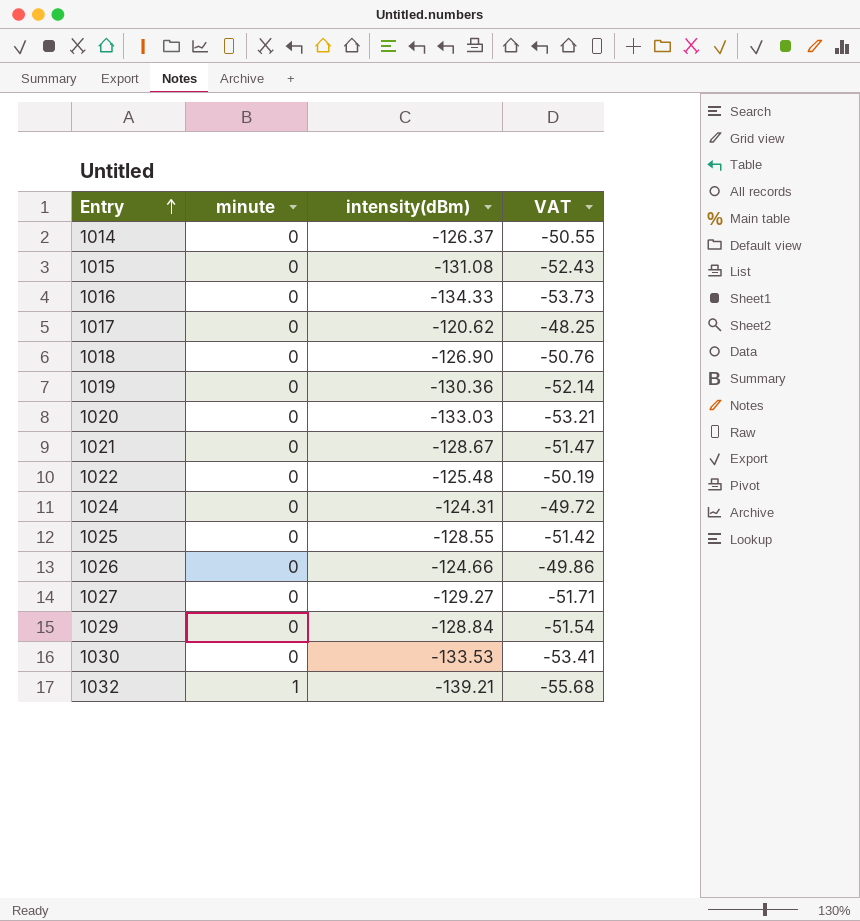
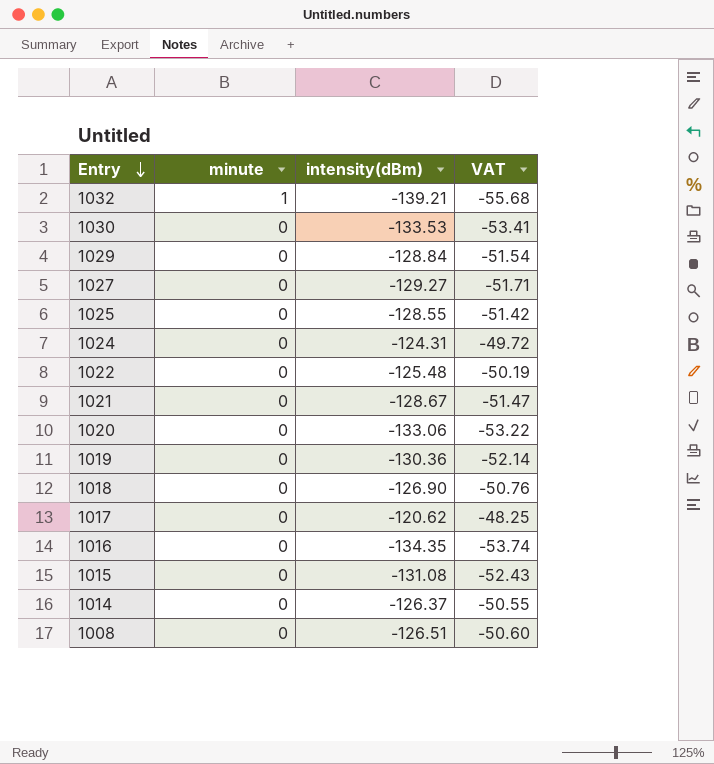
row order: Entry ascending -> Entry descending
row 1026: 0 | -124.66 | -49.86 -> none
1020 | intensity(dBm): -133.03 -> -133.06
1020 | VAT: -53.21 -> -53.22
1016 | intensity(dBm): -134.33 -> -134.35
1016 | VAT: -53.73 -> -53.74
row 1008: none -> 0 | -126.51 | -50.60

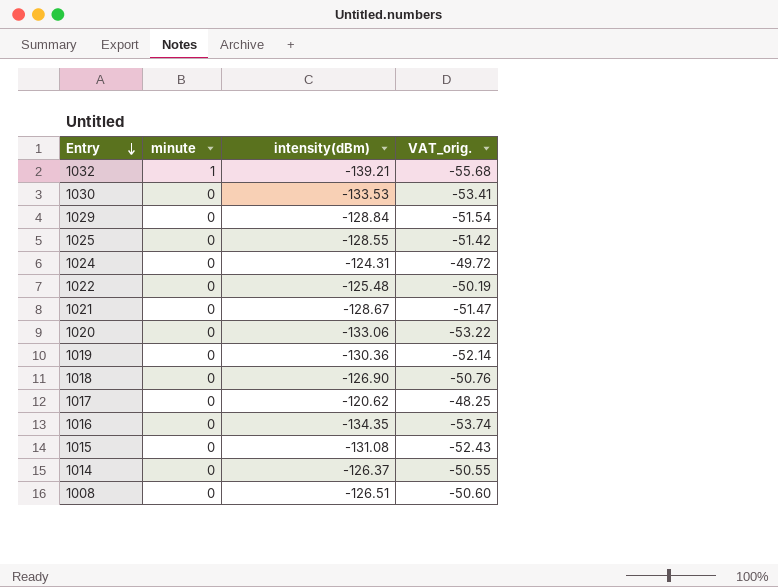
column name: VAT -> VAT_orig.
row 1027: 0 | -129.27 | -51.71 -> none

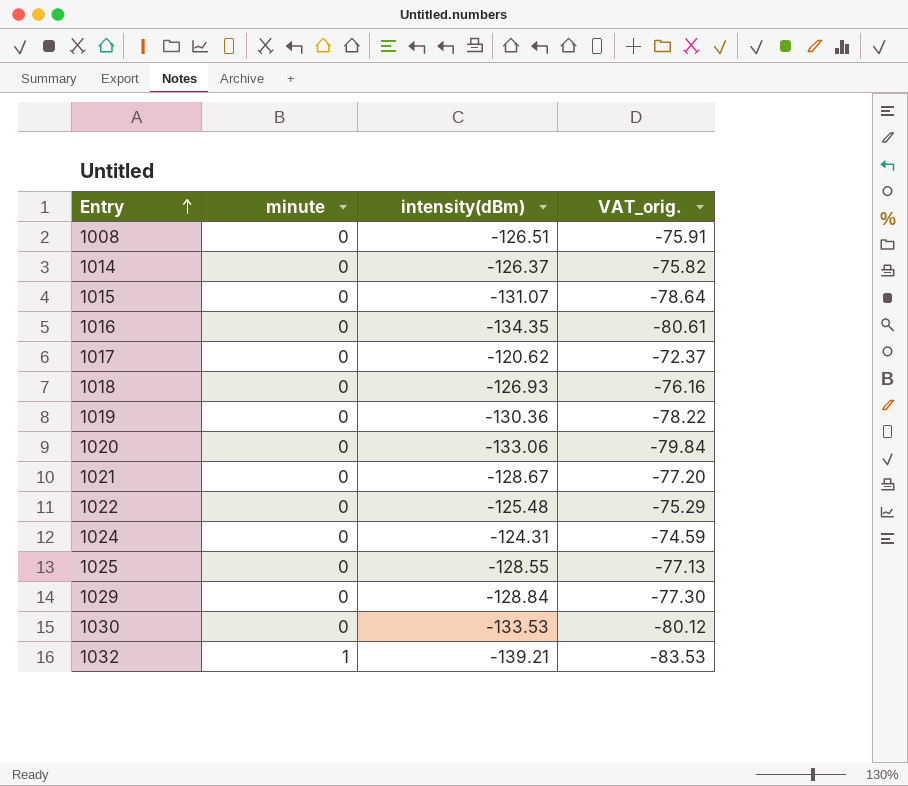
row order: Entry descending -> Entry ascending
column VAT_orig. | formula: [intensity(dBm)] * 0.4 -> [intensity(dBm)] * 0.6
1015 | intensity(dBm): -131.08 -> -131.07
1018 | intensity(dBm): -126.90 -> -126.93

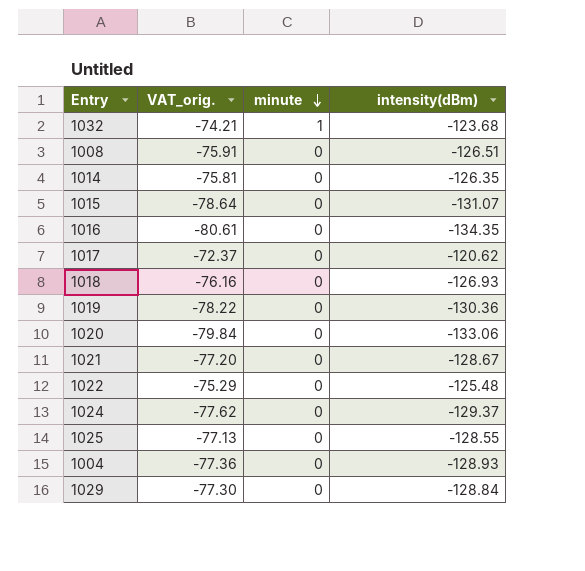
row order: Entry ascending -> minute descending
column VAT_orig. | position: 4 -> 2
row 1030: 0 | -133.53 | -80.12 -> none
1032 | VAT_orig.: -83.53 -> -74.21
1032 | intensity(dBm): -139.21 -> -123.68
1014 | VAT_orig.: -75.82 -> -75.81
1014 | intensity(dBm): -126.37 -> -126.35
1024 | VAT_orig.: -74.59 -> -77.62
1024 | intensity(dBm): -124.31 -> -129.37
row 1004: none -> -77.36 | 0 | -128.93

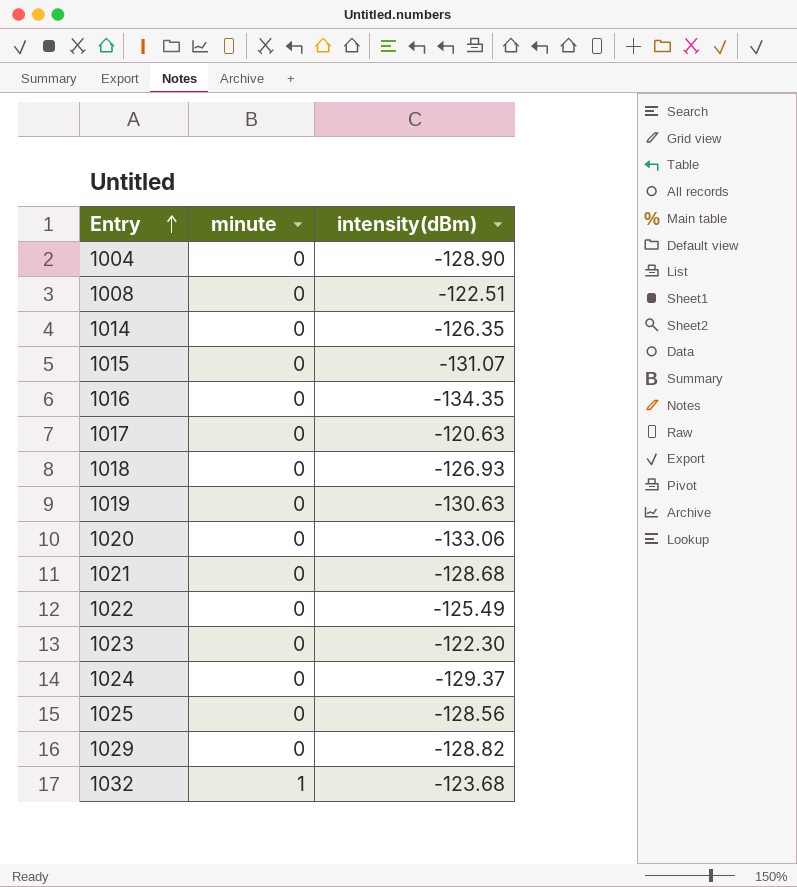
row order: minute descending -> Entry ascending
column VAT_orig. | formula: [intensity(dBm)] * 0.6 -> none
1004 | intensity(dBm): -128.93 -> -128.90
1008 | intensity(dBm): -126.51 -> -122.51
1017 | intensity(dBm): -120.62 -> -120.63
1019 | intensity(dBm): -130.36 -> -130.63
1021 | intensity(dBm): -128.67 -> -128.68
1022 | intensity(dBm): -125.48 -> -125.49
row 1023: none -> 0 | -122.30
1025 | intensity(dBm): -128.55 -> -128.56
1029 | intensity(dBm): -128.84 -> -128.82

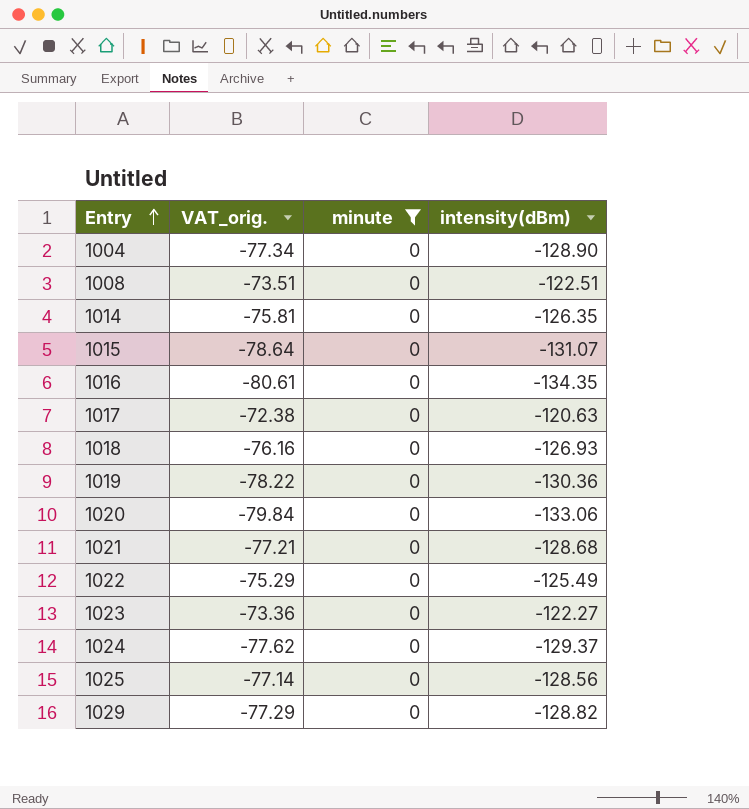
filter: none -> minute = 0
column VAT_orig. | formula: none -> [intensity(dBm)] * 0.6
1019 | intensity(dBm): -130.63 -> -130.36
1023 | intensity(dBm): -122.30 -> -122.27

